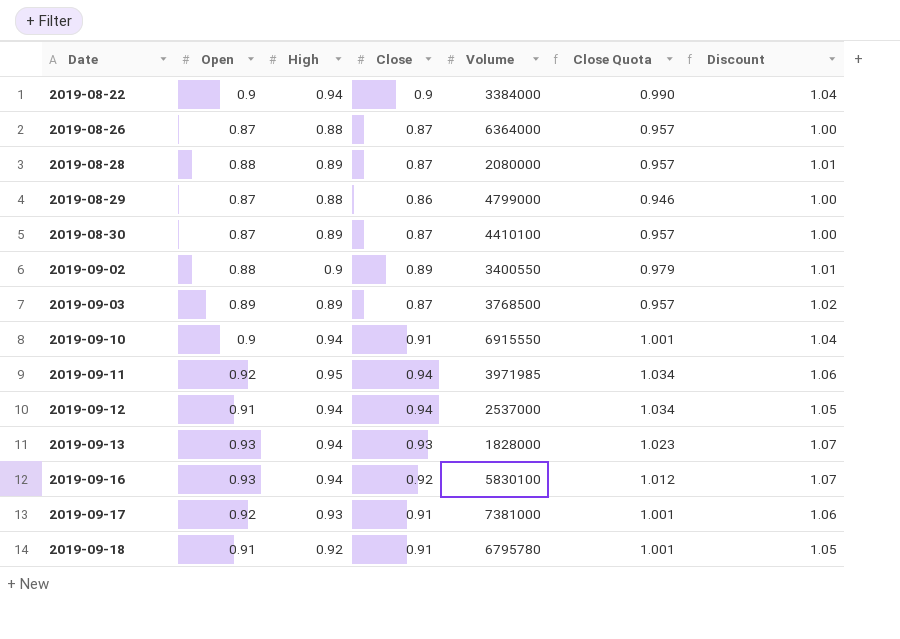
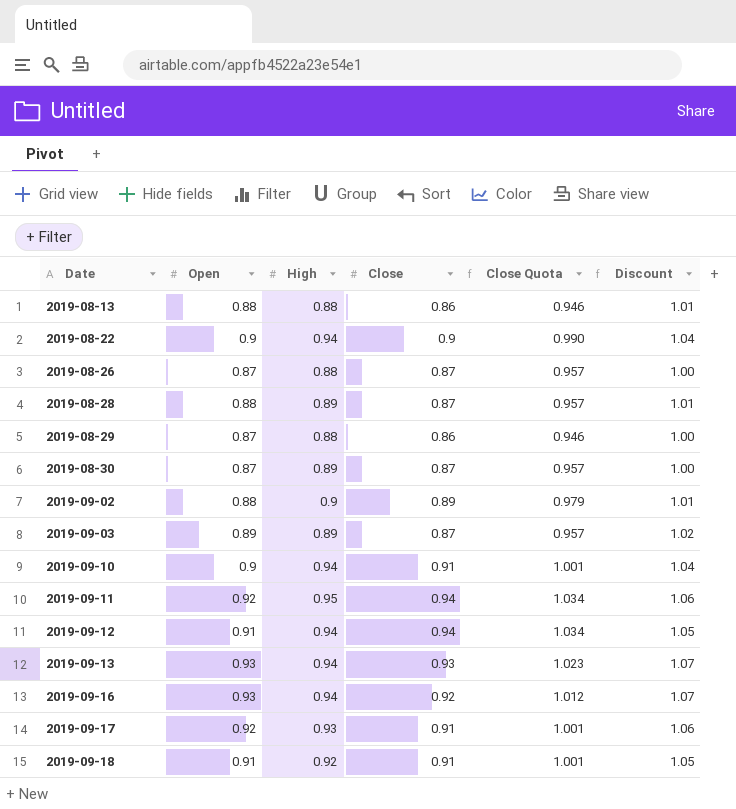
column Volume | position: 5 -> none
row 2019-08-13: none -> 0.88 | 0.88 | 0.86 | 0.946 | 1.01

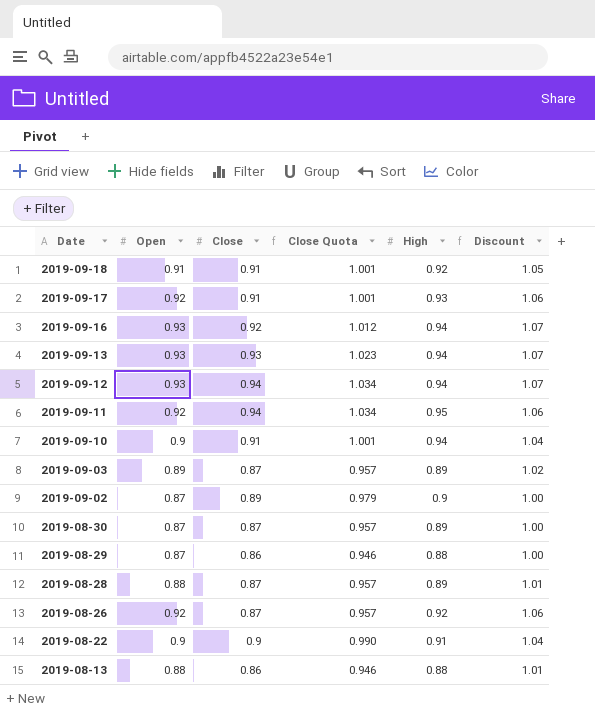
row order: Date ascending -> Date descending
column High | position: 3 -> 5
2019-09-12 | Open: 0.91 -> 0.93
2019-09-12 | Discount: 1.05 -> 1.07
2019-09-02 | Open: 0.88 -> 0.87
2019-09-02 | Discount: 1.01 -> 1.00
2019-08-26 | Open: 0.87 -> 0.92
2019-08-26 | High: 0.88 -> 0.92
2019-08-26 | Discount: 1.00 -> 1.06
2019-08-22 | High: 0.94 -> 0.91

